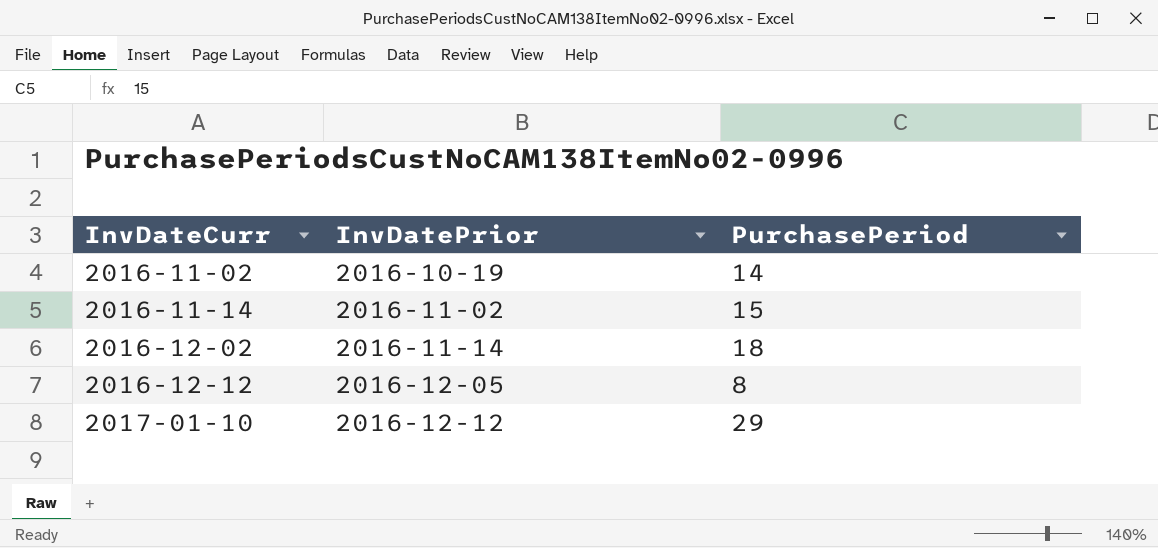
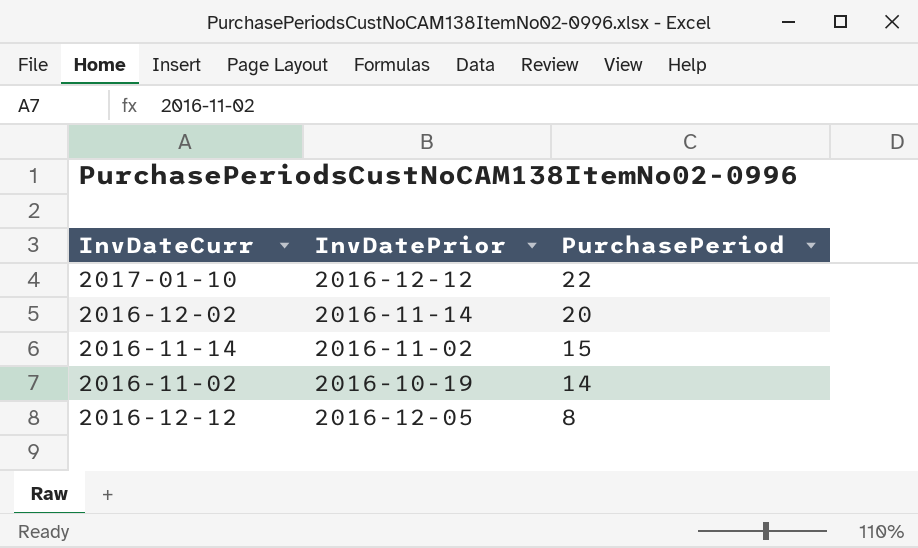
row order: InvDateCurr ascending -> PurchasePeriod descending
2017-01-10 | PurchasePeriod: 29 -> 22
2016-12-02 | PurchasePeriod: 18 -> 20

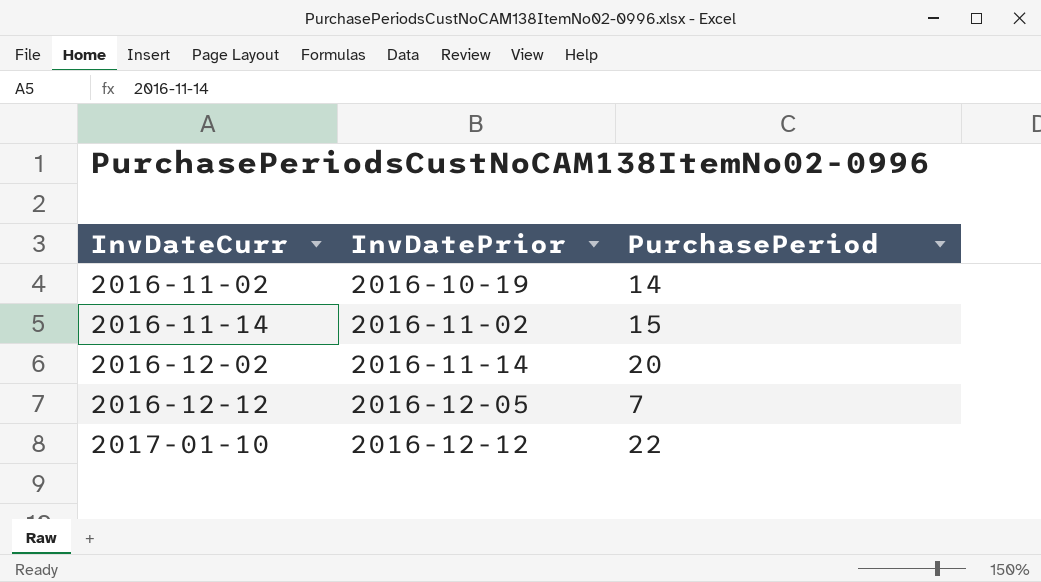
row order: PurchasePeriod descending -> InvDateCurr ascending
2016-12-12 | PurchasePeriod: 8 -> 7

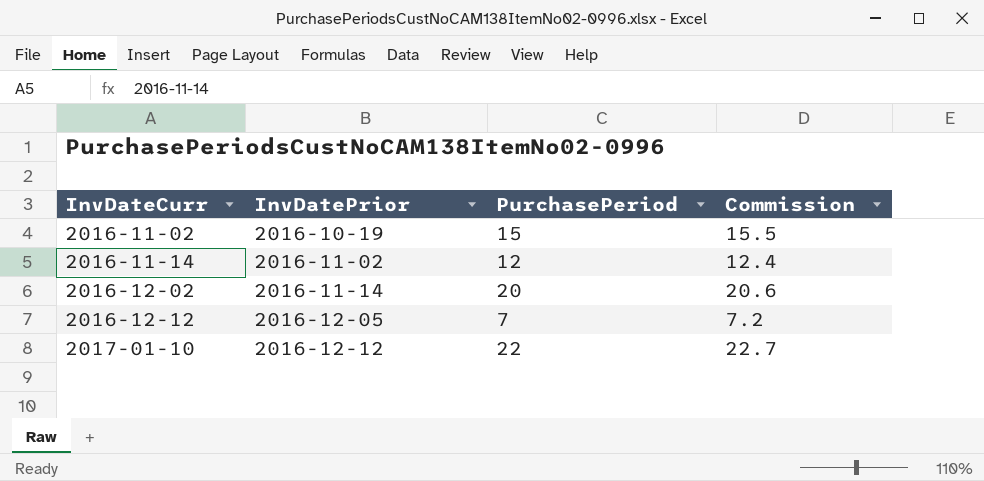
column Commission | formula: none -> [PurchasePeriod] * 1.03
2016-11-02 | PurchasePeriod: 14 -> 15
2016-11-14 | PurchasePeriod: 15 -> 12

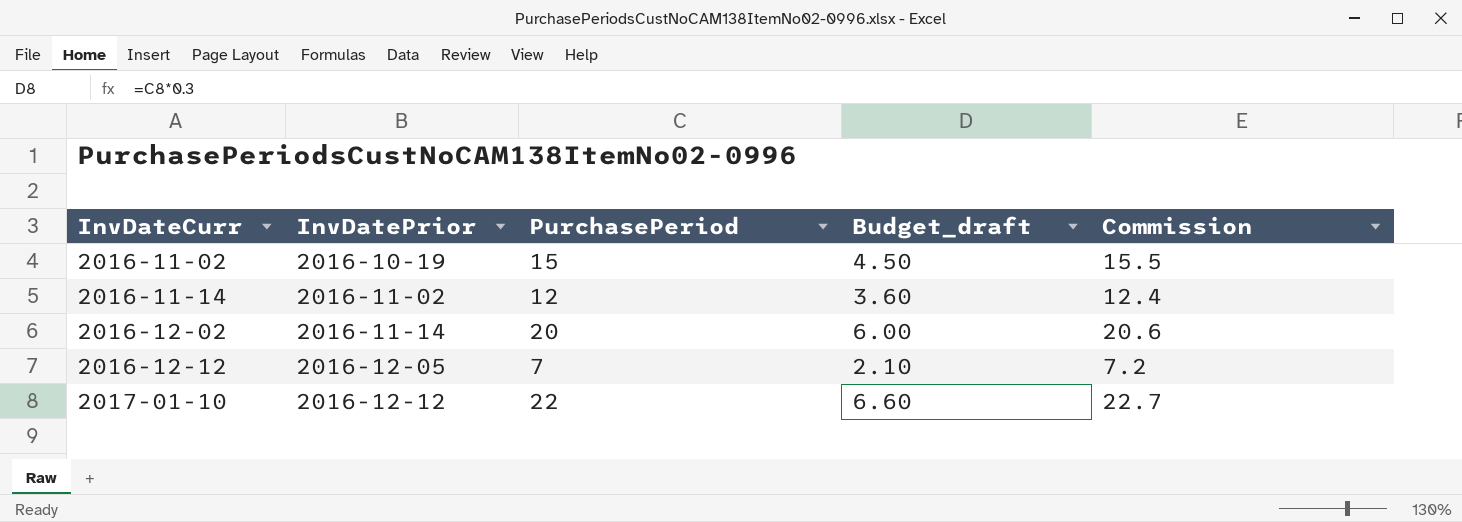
column Budget_draft | formula: none -> [PurchasePeriod] * 0.3

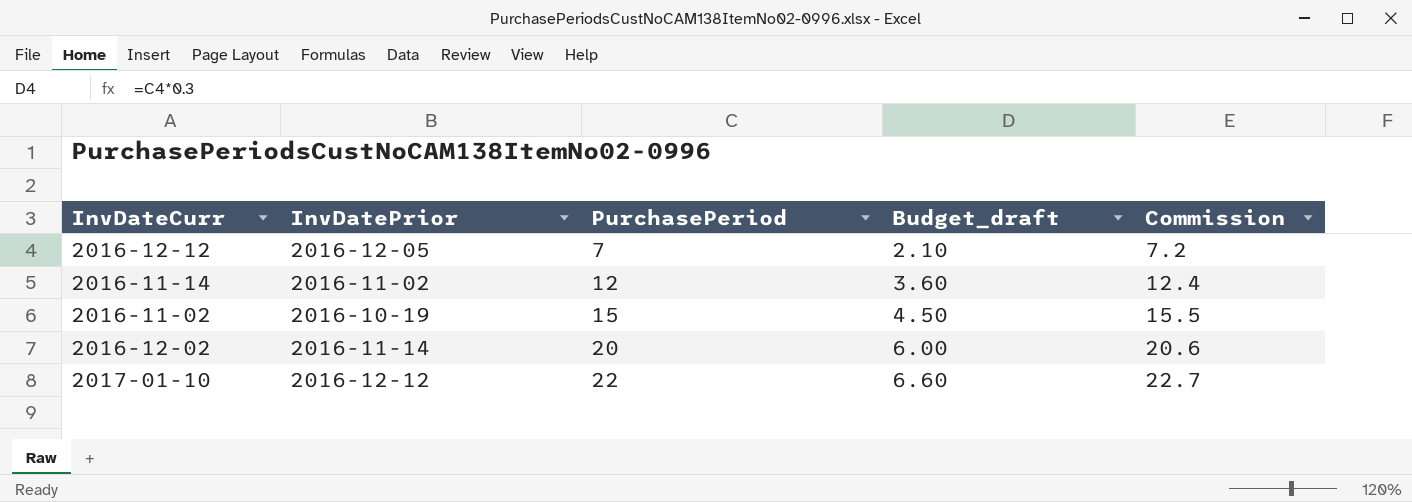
row order: InvDateCurr ascending -> PurchasePeriod ascending

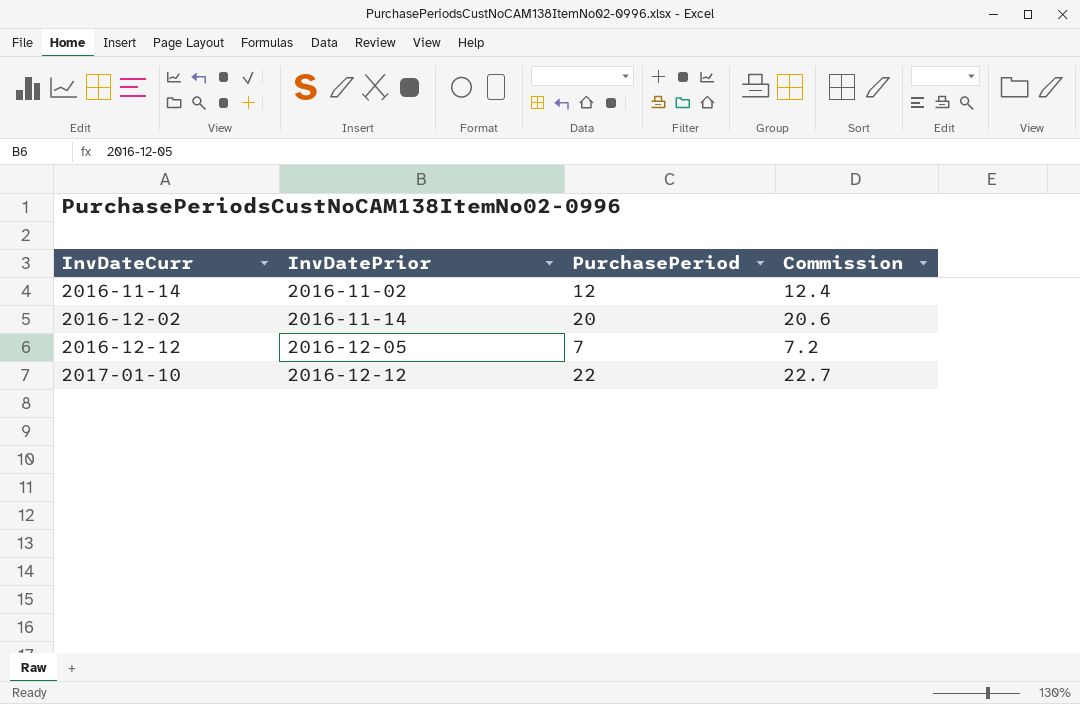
row order: PurchasePeriod ascending -> InvDateCurr ascending
column Budget_draft | formula: [PurchasePeriod] * 0.3 -> none
row 2016-11-02: 2016-10-19 | 15 | 4.50 | 15.5 -> none

